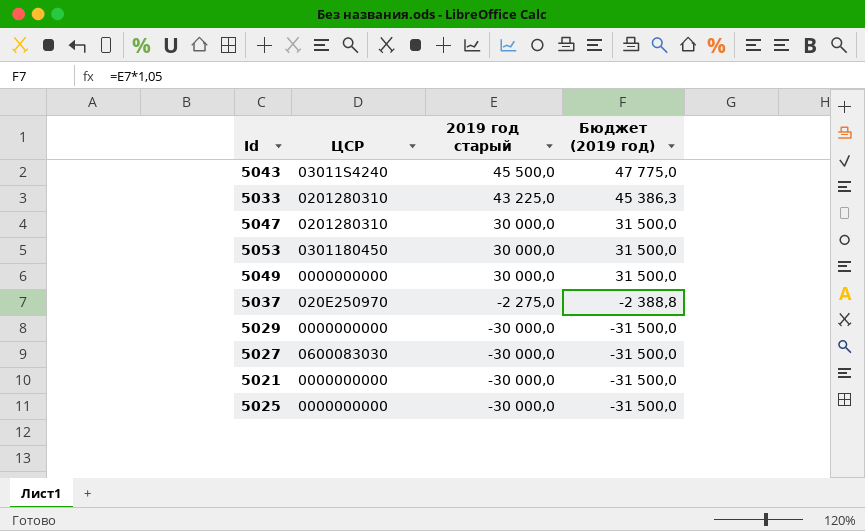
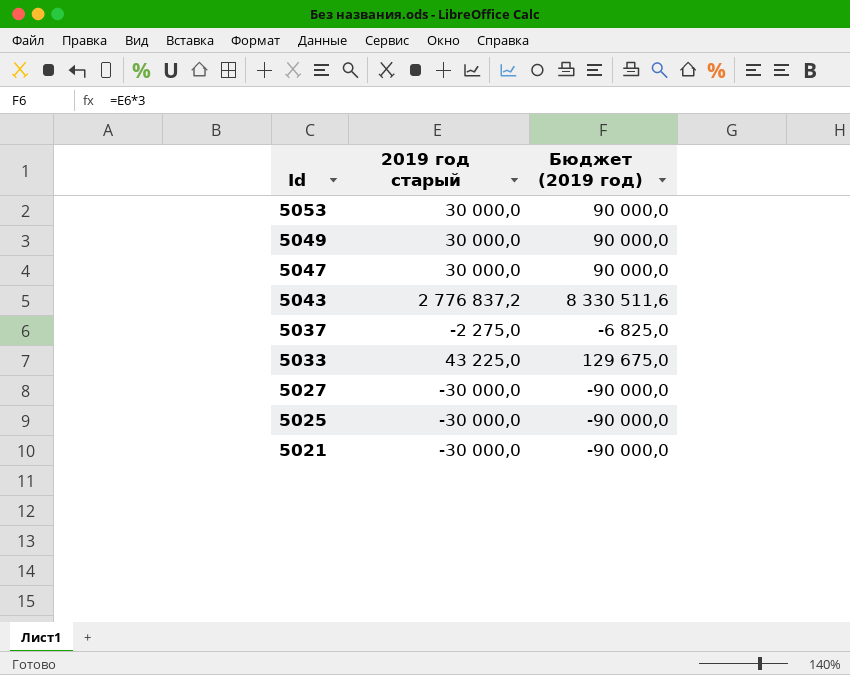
row order: 2019 год старый descending -> Id descending
column ЦСР | position: 2 -> none
column Бюджет (2019 год) | formula: [2019 год старый] * 1,05 -> [2019 год старый] * 3
row 5029: 0000000000 | -30 000,0 | -31 500,0 -> none
5043 | 2019 год старый: 45 500,0 -> 2 776 837,2

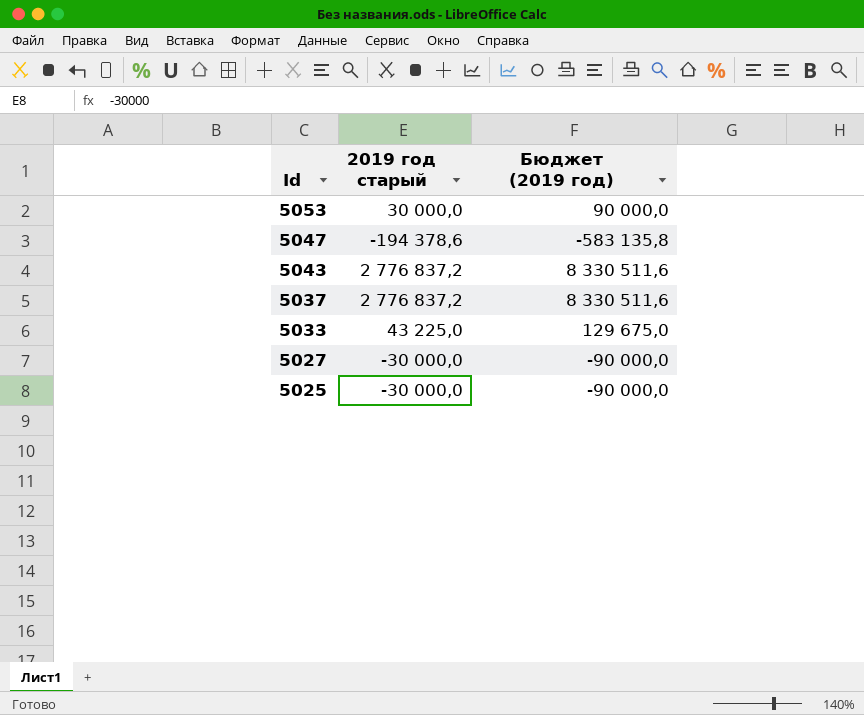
row 5049: 30 000,0 | 90 000,0 -> none
row 5021: -30 000,0 | -90 000,0 -> none
5047 | 2019 год старый: 30 000,0 -> -194 378,6
5047 | Бюджет (2019 год): 90 000,0 -> -583 135,8
5037 | 2019 год старый: -2 275,0 -> 2 776 837,2
5037 | Бюджет (2019 год): -6 825,0 -> 8 330 511,6

